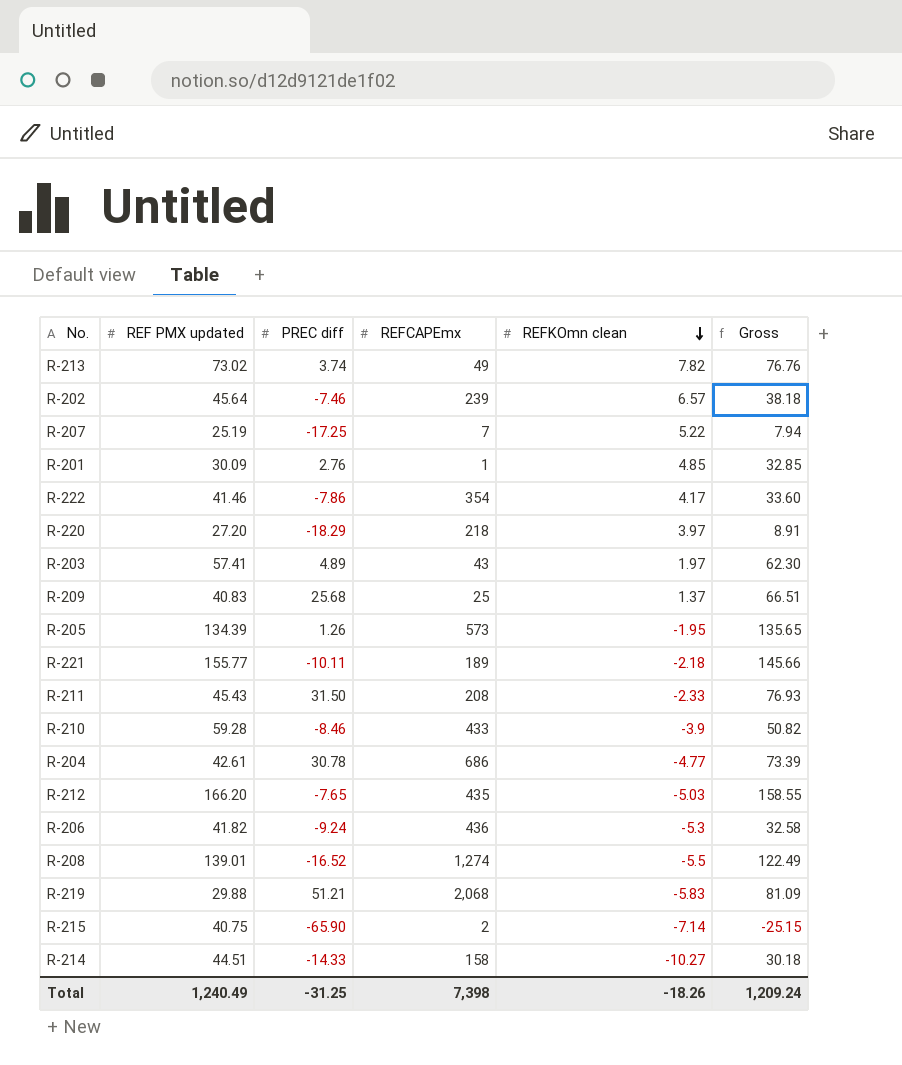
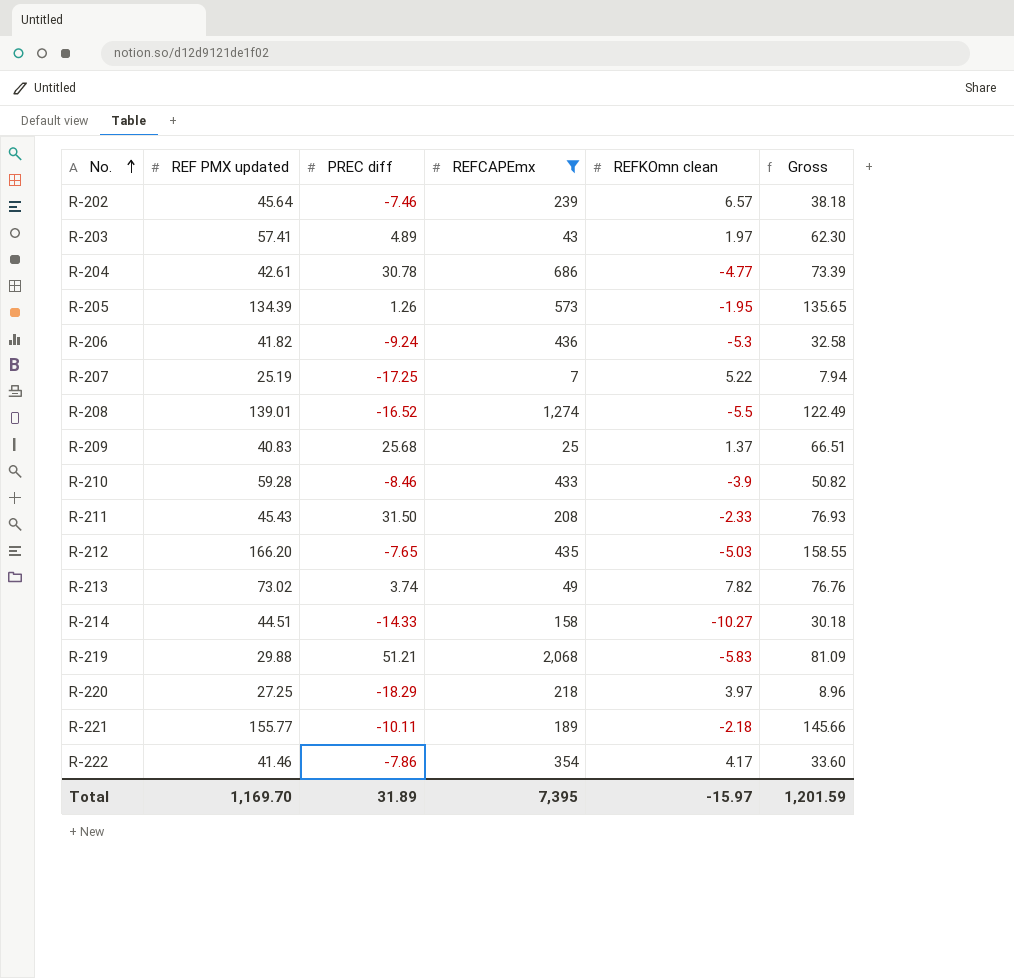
filter: none -> REFCAPEmx >= 7
row order: REFKOmn clean descending -> No. ascending
R-220 | REF PMX updated: 27.20 -> 27.25
R-220 | Gross: 8.91 -> 8.96
Total | REF PMX updated: 1,240.49 -> 1,169.70
Total | PREC diff: -31.25 -> 31.89
Total | REFCAPEmx: 7,398 -> 7,395
Total | REFKOmn clean: -18.26 -> -15.97
Total | Gross: 1,209.24 -> 1,201.59

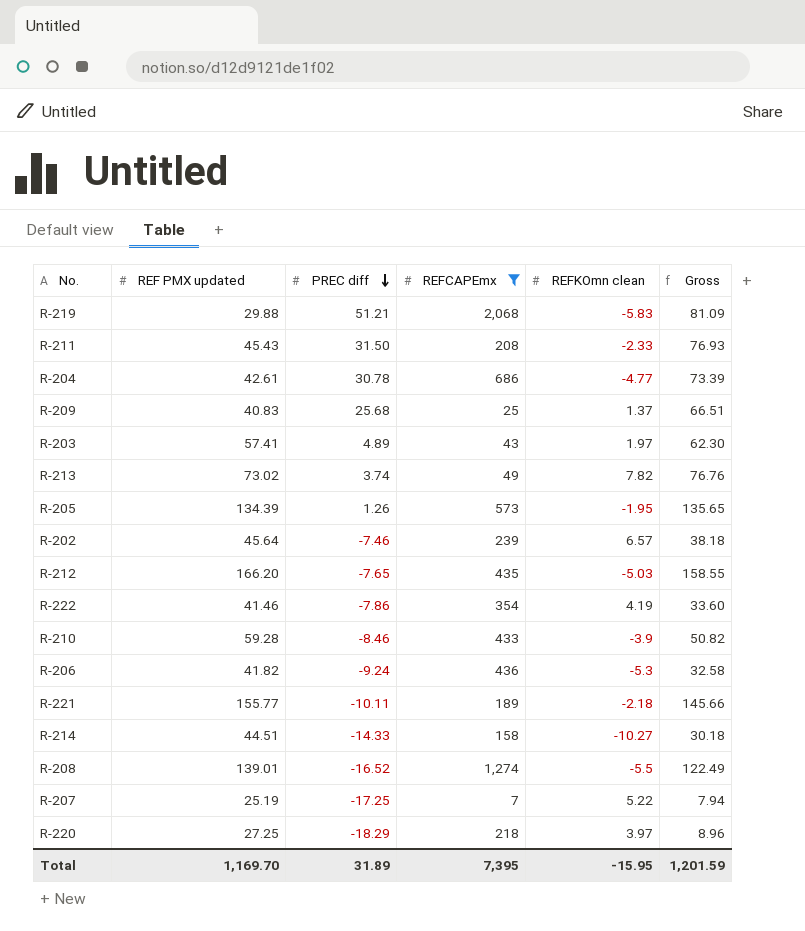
row order: No. ascending -> PREC diff descending
R-222 | REFKOmn clean: 4.17 -> 4.19
Total | REFKOmn clean: -15.97 -> -15.95

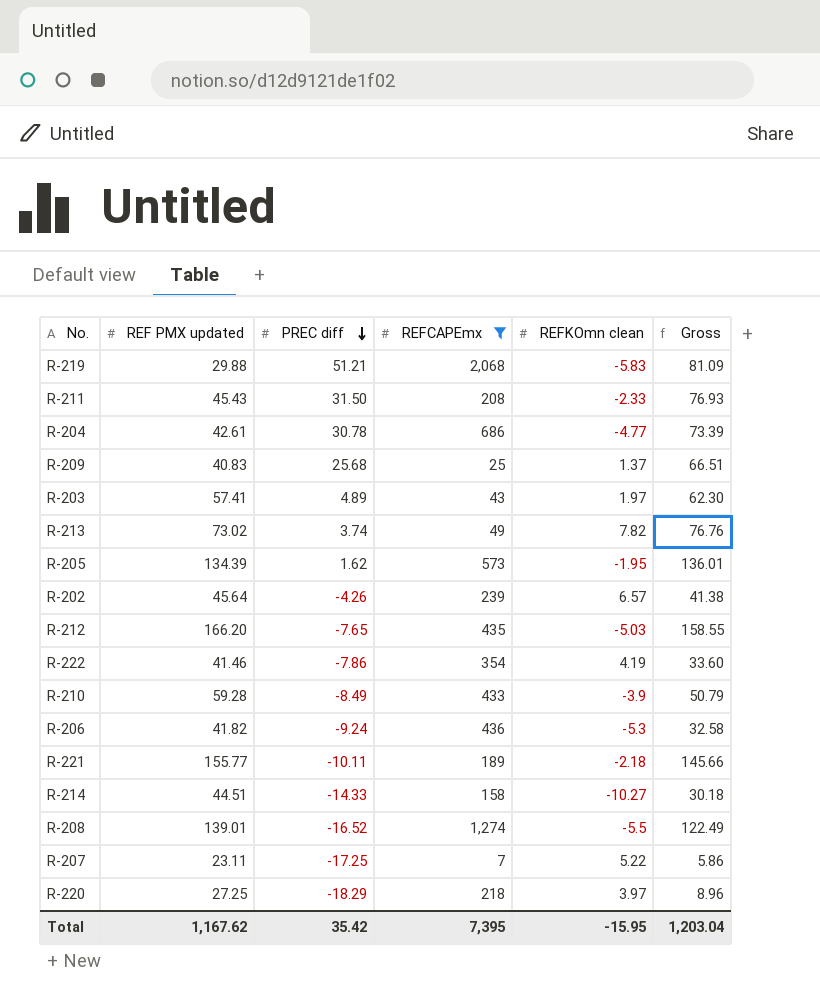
R-205 | PREC diff: 1.26 -> 1.62
R-205 | Gross: 135.65 -> 136.01
R-202 | PREC diff: -7.46 -> -4.26
R-202 | Gross: 38.18 -> 41.38
R-210 | PREC diff: -8.46 -> -8.49
R-210 | Gross: 50.82 -> 50.79
R-207 | REF PMX updated: 25.19 -> 23.11
R-207 | Gross: 7.94 -> 5.86
Total | REF PMX updated: 1,169.70 -> 1,167.62
Total | PREC diff: 31.89 -> 35.42
Total | Gross: 1,201.59 -> 1,203.04

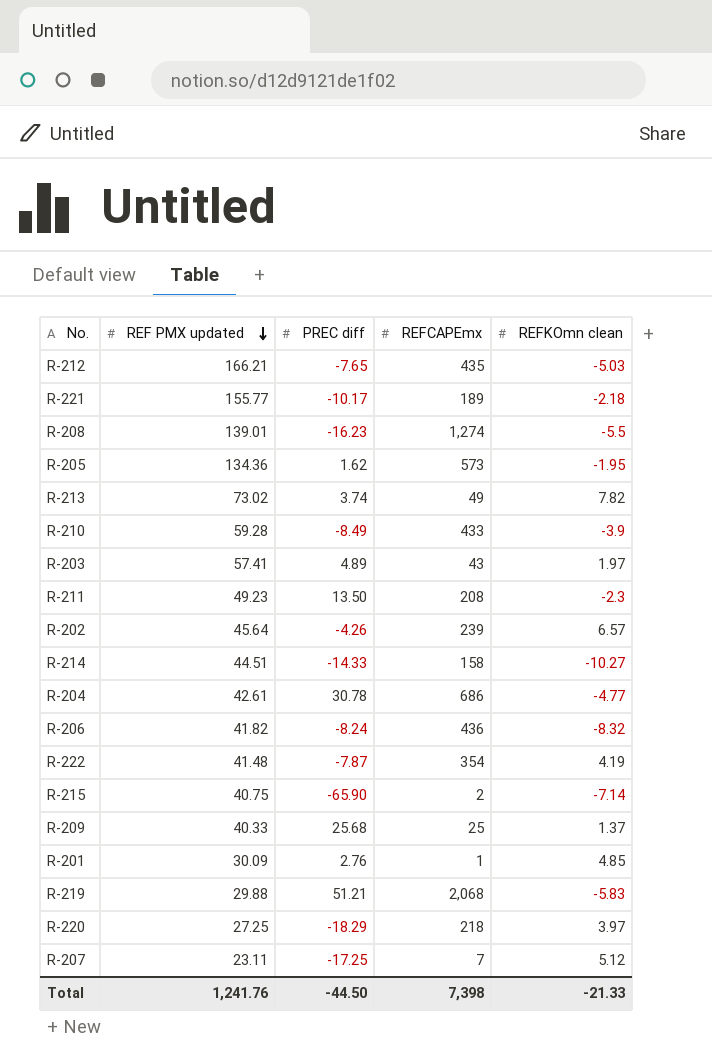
filter: REFCAPEmx >= 7 -> none
row order: PREC diff descending -> REF PMX updated descending
column Gross | formula: [REF PMX updated] + [PREC diff] -> none
R-212 | REF PMX updated: 166.20 -> 166.21
R-221 | PREC diff: -10.11 -> -10.17
R-208 | PREC diff: -16.52 -> -16.23
R-205 | REF PMX updated: 134.39 -> 134.36
R-211 | REF PMX updated: 45.43 -> 49.23
R-211 | PREC diff: 31.50 -> 13.50
R-211 | REFKOmn clean: -2.33 -> -2.3
R-206 | PREC diff: -9.24 -> -8.24
R-206 | REFKOmn clean: -5.3 -> -8.32
R-222 | REF PMX updated: 41.46 -> 41.48
R-222 | PREC diff: -7.86 -> -7.87
R-209 | REF PMX updated: 40.83 -> 40.33
R-207 | REFKOmn clean: 5.22 -> 5.12
Total | REF PMX updated: 1,167.62 -> 1,241.76
Total | PREC diff: 35.42 -> -44.50
Total | REFCAPEmx: 7,395 -> 7,398
Total | REFKOmn clean: -15.95 -> -21.33

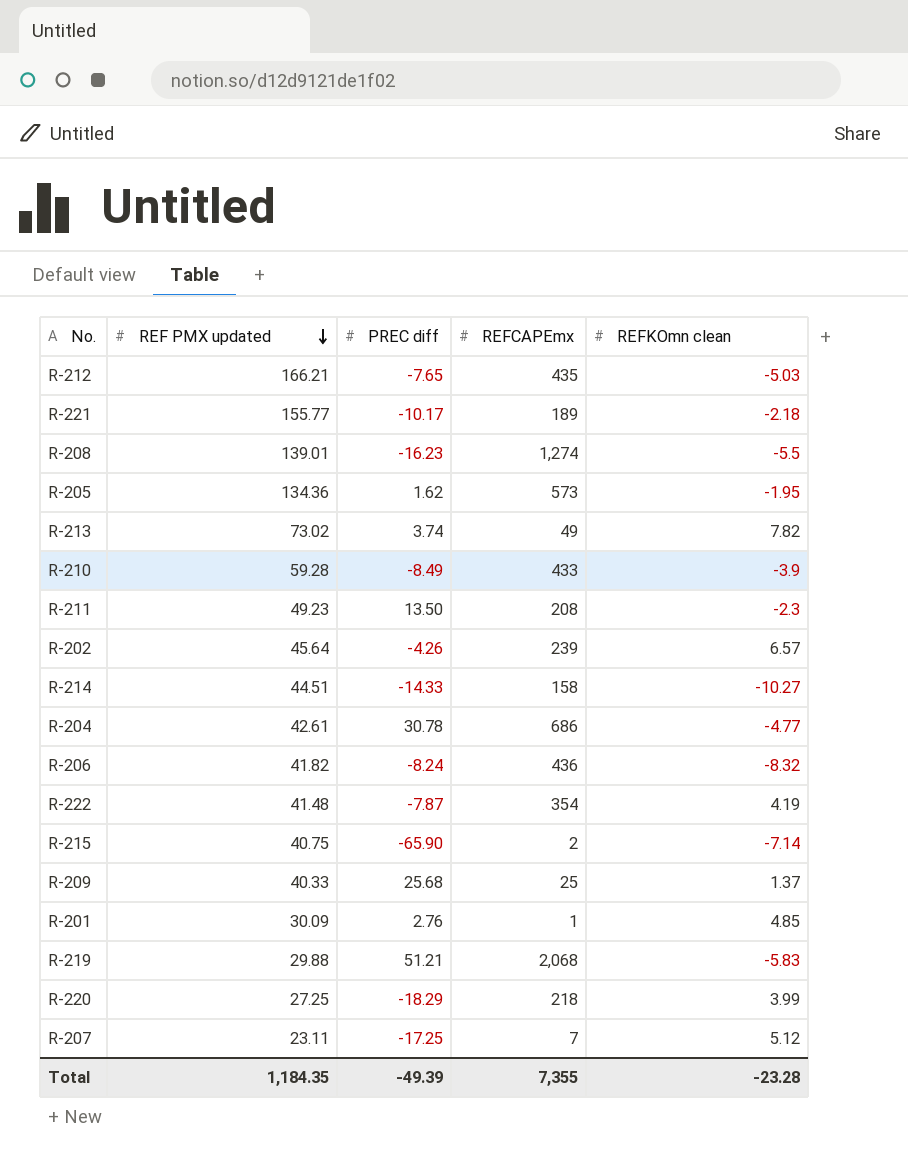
row R-203: 57.41 | 4.89 | 43 | 1.97 -> none
R-220 | REFKOmn clean: 3.97 -> 3.99
Total | REF PMX updated: 1,241.76 -> 1,184.35
Total | PREC diff: -44.50 -> -49.39
Total | REFCAPEmx: 7,398 -> 7,355
Total | REFKOmn clean: -21.33 -> -23.28

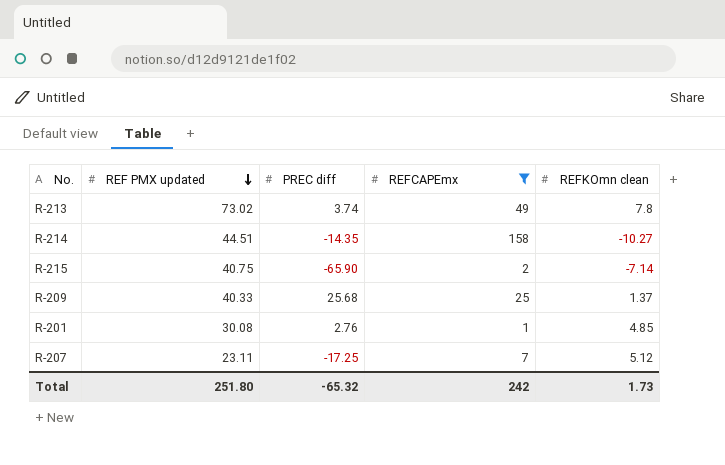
filter: none -> REFCAPEmx <= 158
R-213 | REFKOmn clean: 7.82 -> 7.8
R-214 | PREC diff: -14.33 -> -14.35
R-201 | REF PMX updated: 30.09 -> 30.08
Total | REF PMX updated: 1,184.35 -> 251.80
Total | PREC diff: -49.39 -> -65.32
Total | REFCAPEmx: 7,355 -> 242
Total | REFKOmn clean: -23.28 -> 1.73

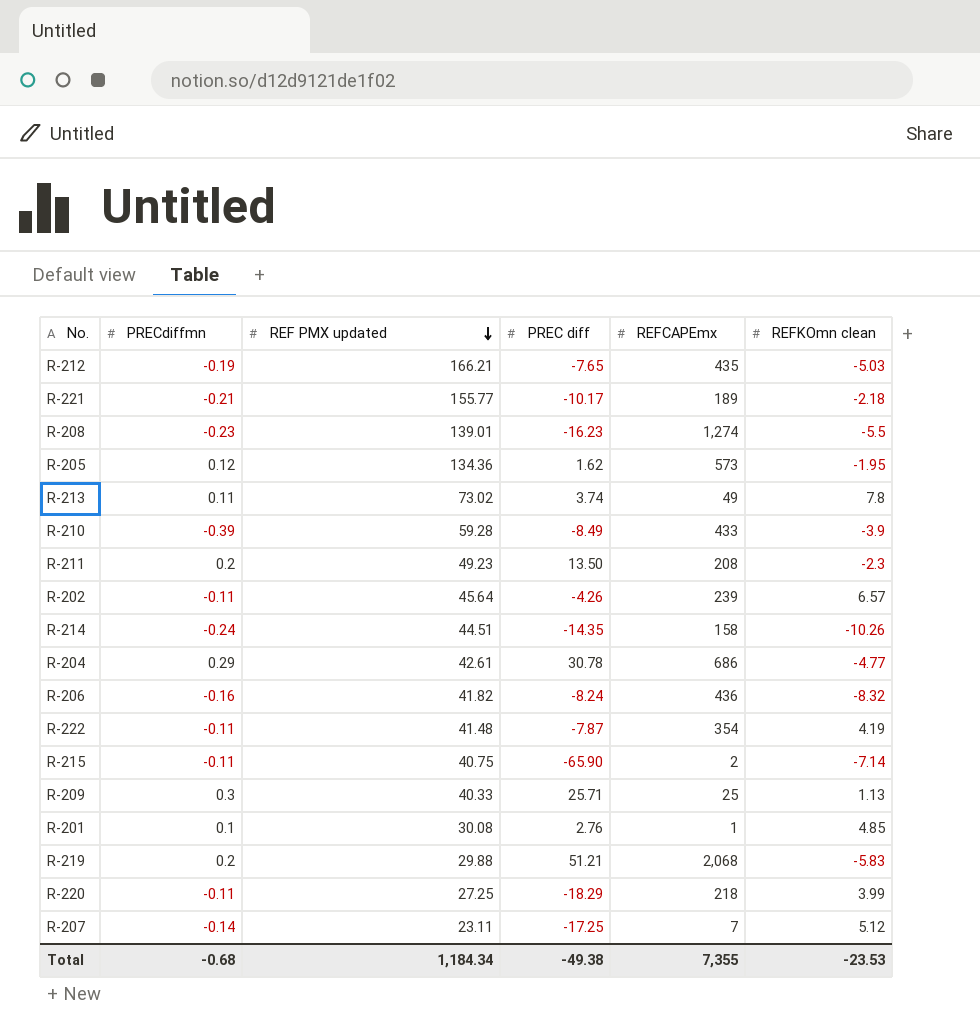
filter: REFCAPEmx <= 158 -> none
column PRECdiffmn | position: none -> 2
R-214 | REFKOmn clean: -10.27 -> -10.26
R-209 | PREC diff: 25.68 -> 25.71
R-209 | REFKOmn clean: 1.37 -> 1.13
Total | REF PMX updated: 251.80 -> 1,184.34
Total | PREC diff: -65.32 -> -49.38
Total | REFCAPEmx: 242 -> 7,355
Total | REFKOmn clean: 1.73 -> -23.53

